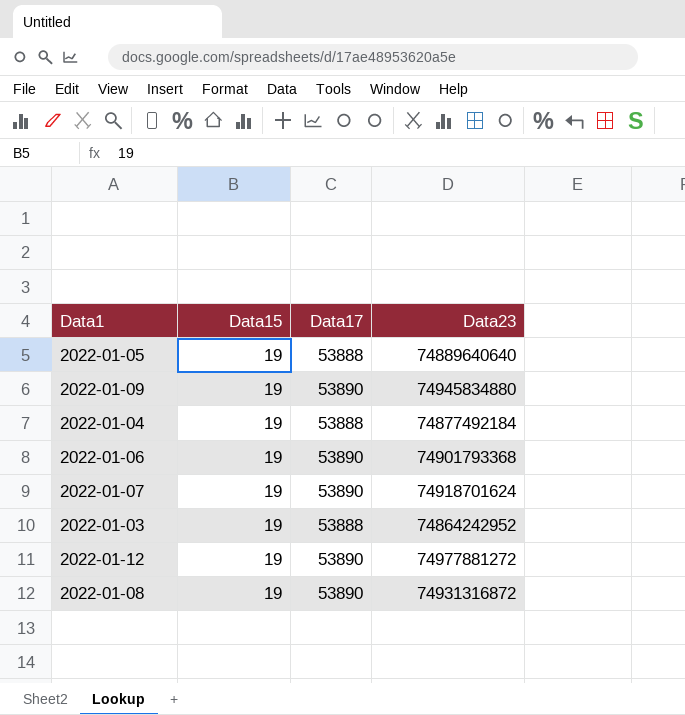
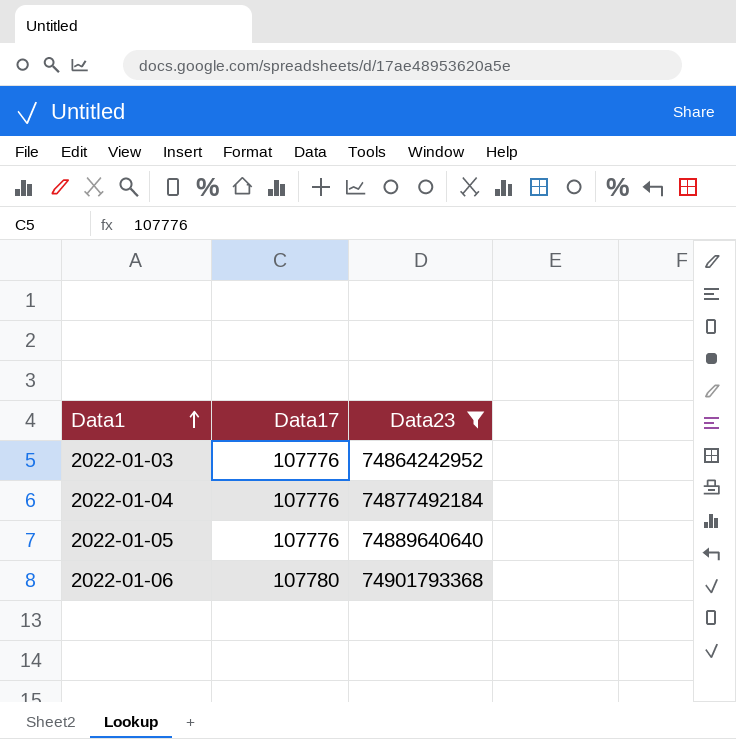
filter: none -> Data23 <= 74901793368
row order: none -> Data1 ascending
column Data15 | position: 2 -> none
2022-01-03 | Data17: 53888 -> 107776
2022-01-04 | Data17: 53888 -> 107776
2022-01-05 | Data17: 53888 -> 107776
2022-01-06 | Data17: 53890 -> 107780

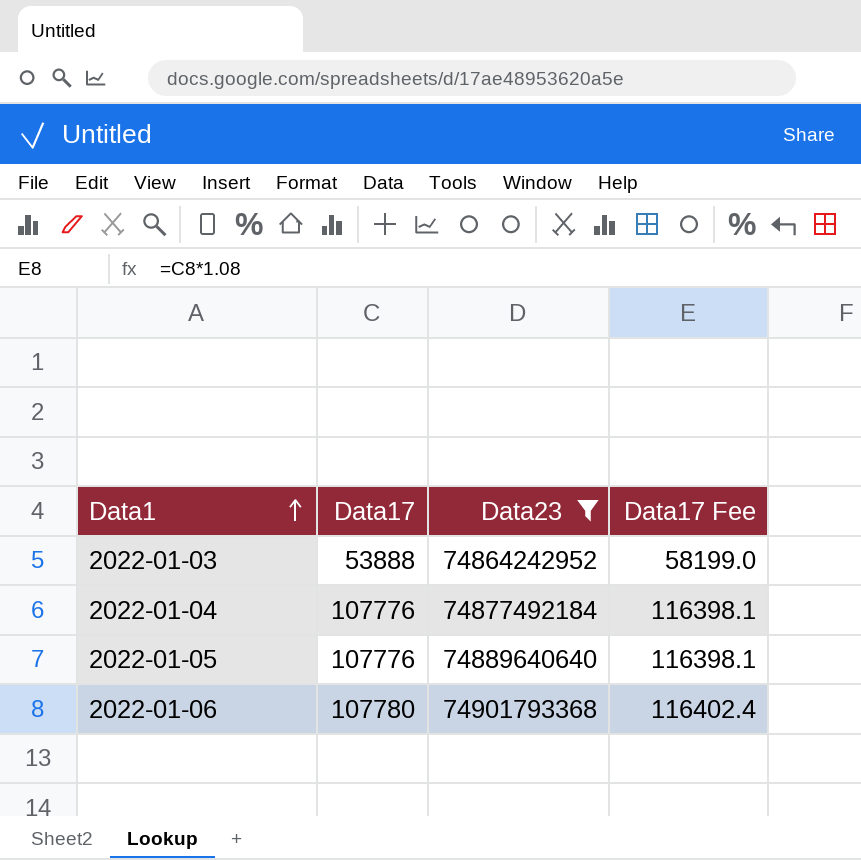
column Data17 Fee | formula: none -> [Data17] * 1.08
2022-01-03 | Data17: 107776 -> 53888

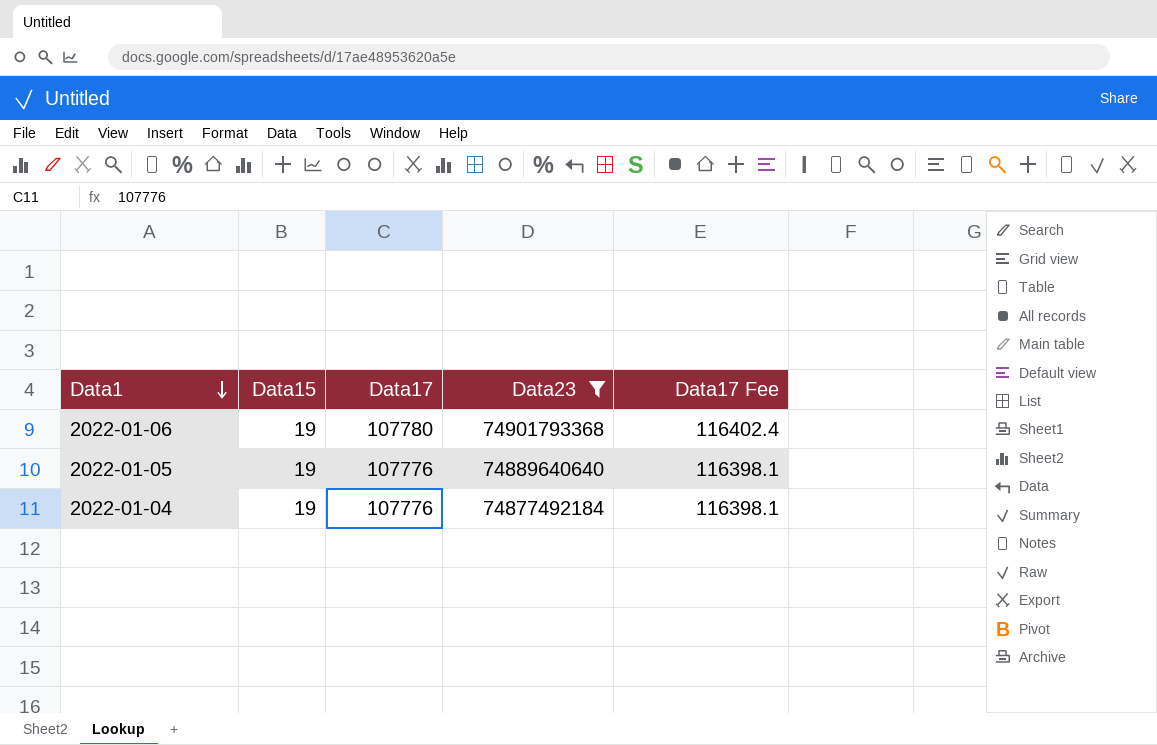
row order: Data1 ascending -> Data1 descending
column Data15 | position: none -> 2
row 2022-01-03: 53888 | 74864242952 | 58199.0 -> none

